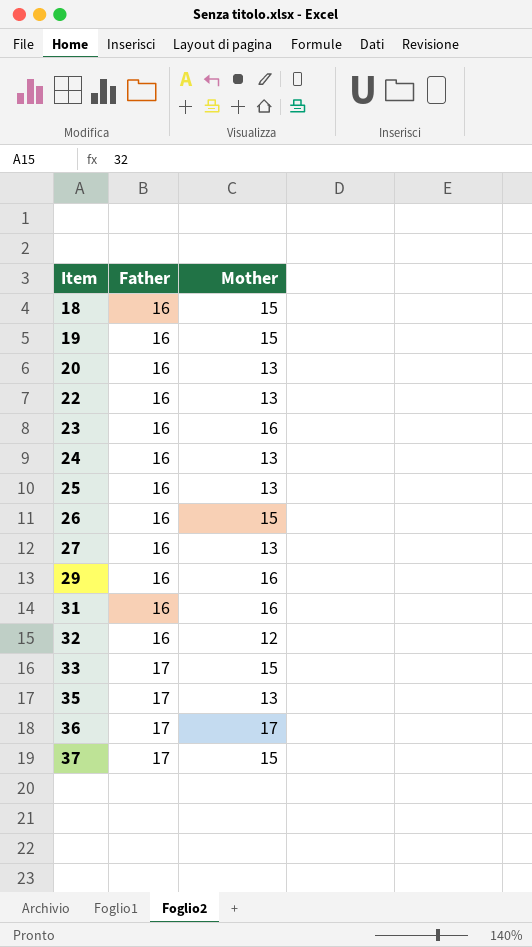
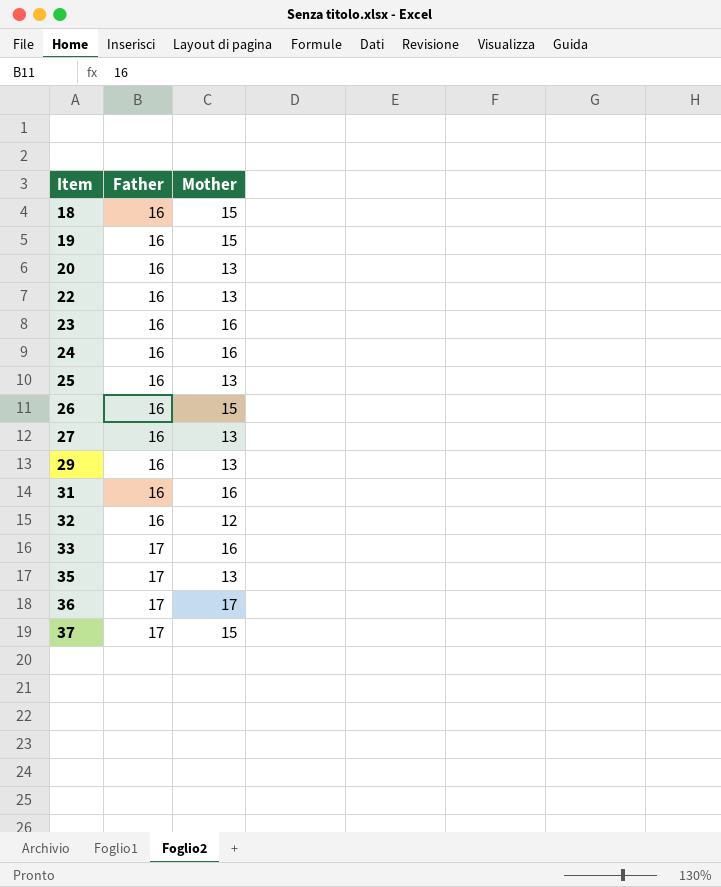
24 | Mother: 13 -> 16
29 | Mother: 16 -> 13
33 | Mother: 15 -> 16

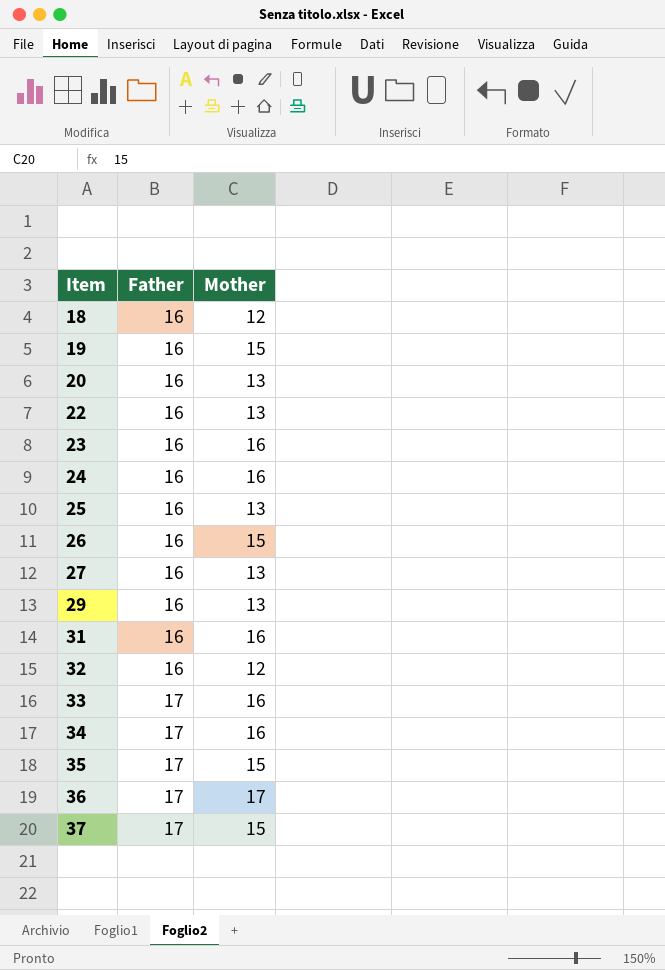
18 | Mother: 15 -> 12
row 34: none -> 17 | 16
35 | Mother: 13 -> 15

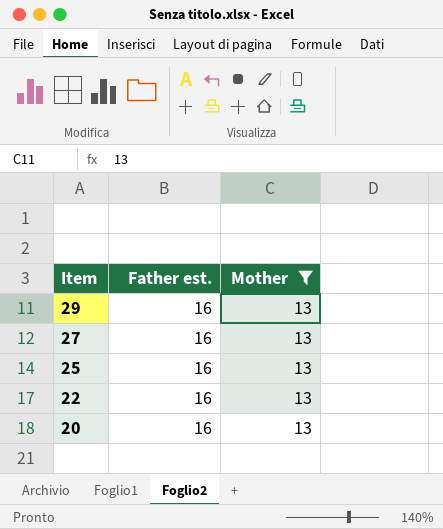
filter: none -> Mother = 13
row order: Item ascending -> Item descending
column name: Father -> Father est.

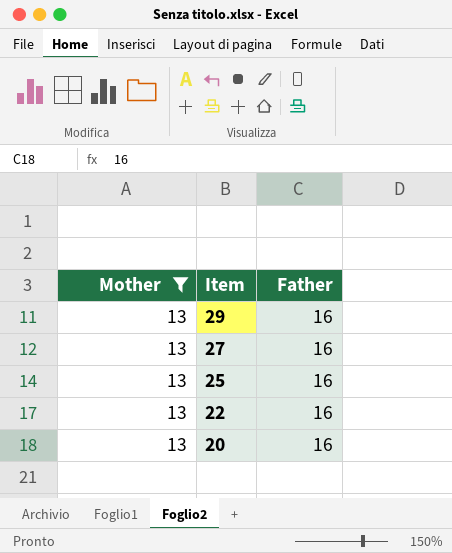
column Mother | position: 3 -> 1
column name: Father est. -> Father

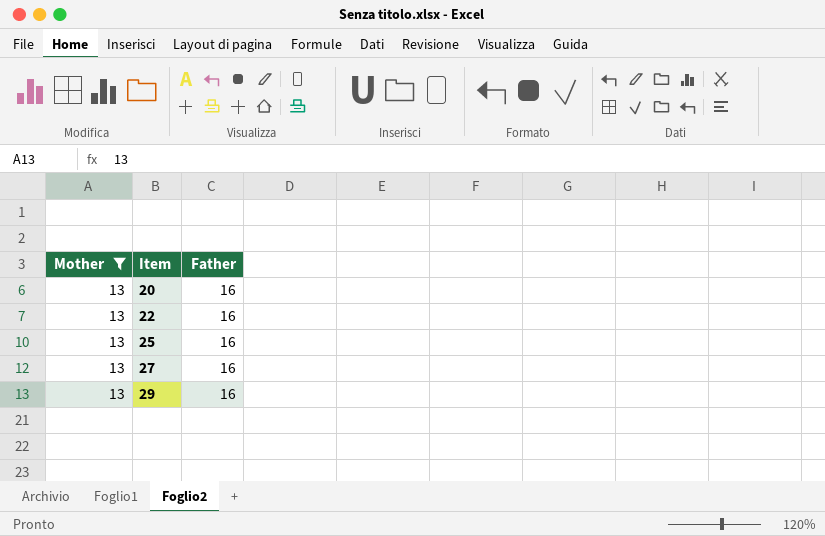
row order: Item descending -> Item ascending

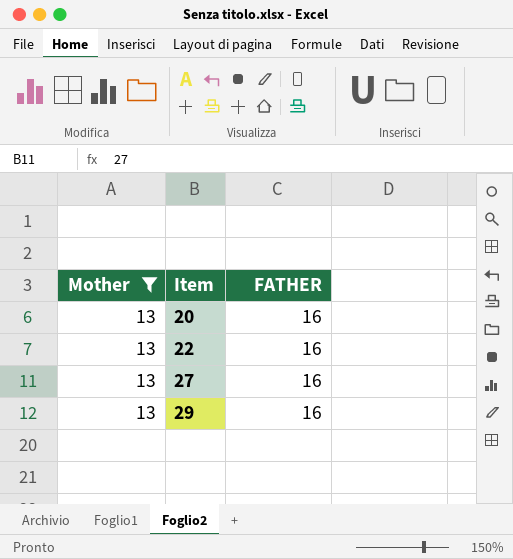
column name: Father -> FATHER
row 25: 13 | 16 -> none

